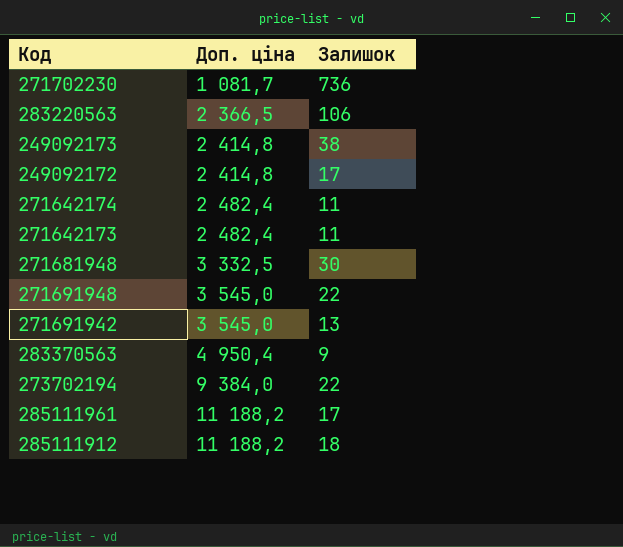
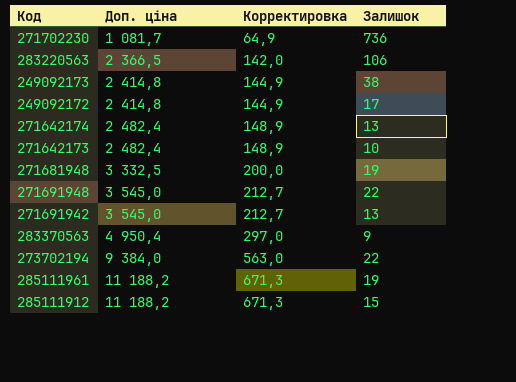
column Корректировка | formula: none -> [Доп. ціна] * 0,06
271642174 | Залишок: 11 -> 13
271642173 | Залишок: 11 -> 10
271681948 | Залишок: 30 -> 19
285111961 | Залишок: 17 -> 19
285111912 | Залишок: 18 -> 15

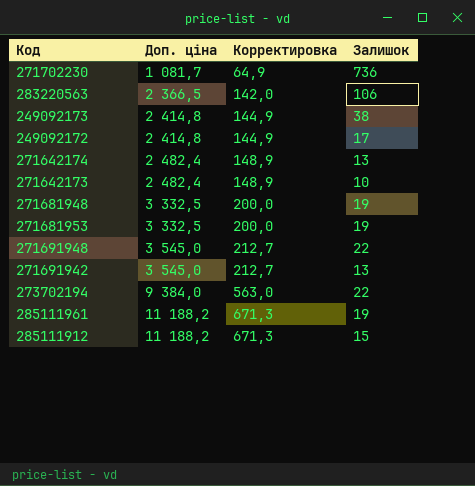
row 283370563: 4 950,4 | 297,0 | 9 -> none
row 271681953: none -> 3 332,5 | 200,0 | 19

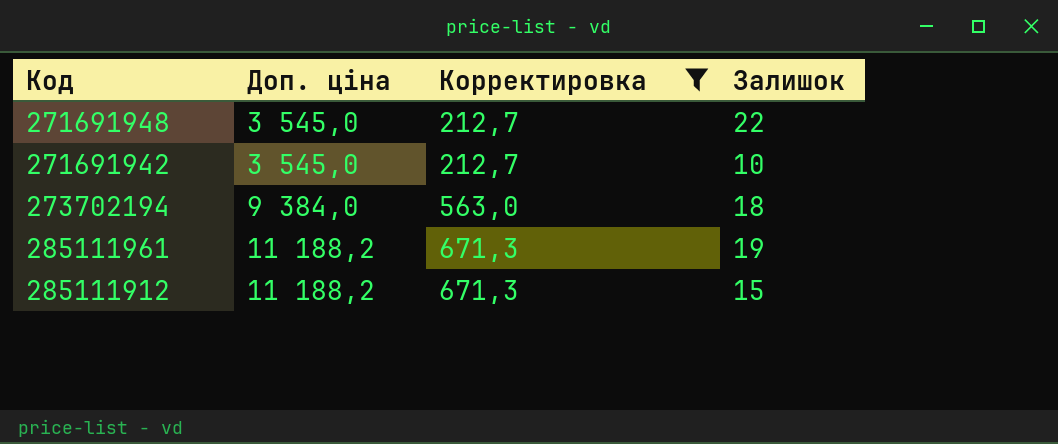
filter: none -> Корректировка >= 212,7
271691942 | Залишок: 13 -> 10
273702194 | Залишок: 22 -> 18

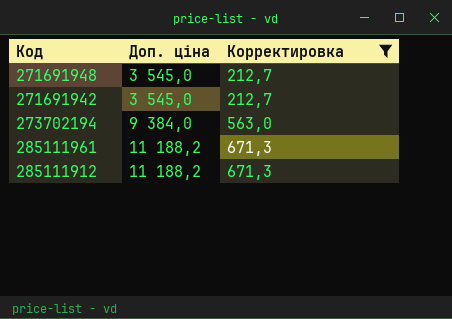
column Залишок | position: 4 -> none

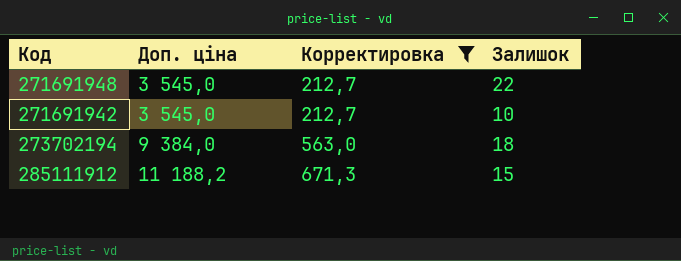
column Залишок | position: none -> 4
row 285111961: 11 188,2 | 671,3 -> none

